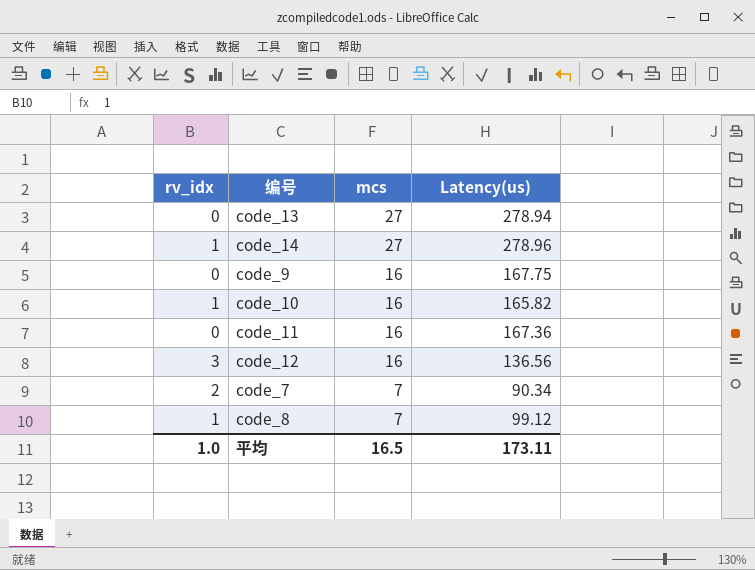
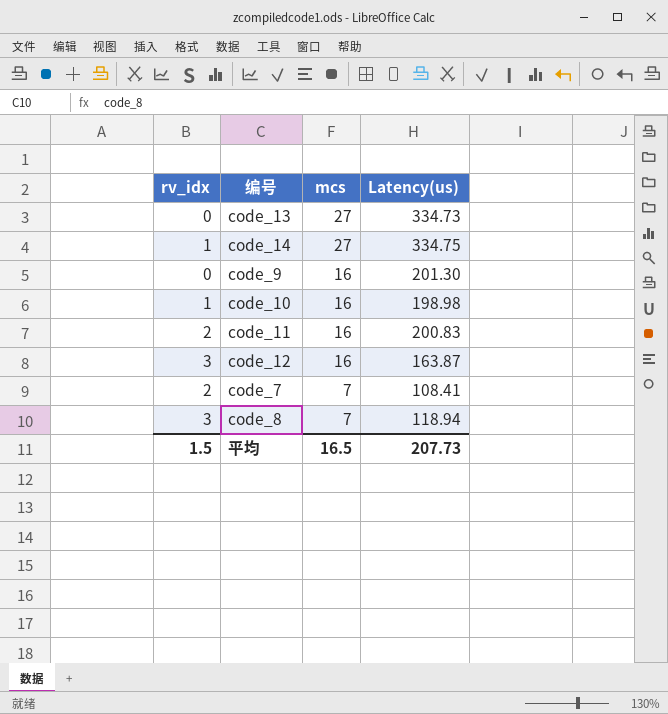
code_13 | Latency(us): 278.94 -> 334.73
code_14 | Latency(us): 278.96 -> 334.75
code_9 | Latency(us): 167.75 -> 201.30
code_10 | Latency(us): 165.82 -> 198.98
code_11 | rv_idx: 0 -> 2
code_11 | Latency(us): 167.36 -> 200.83
code_12 | Latency(us): 136.56 -> 163.87
code_7 | Latency(us): 90.34 -> 108.41
code_8 | rv_idx: 1 -> 3
code_8 | Latency(us): 99.12 -> 118.94
平均 | rv_idx: 1.0 -> 1.5
平均 | Latency(us): 173.11 -> 207.73

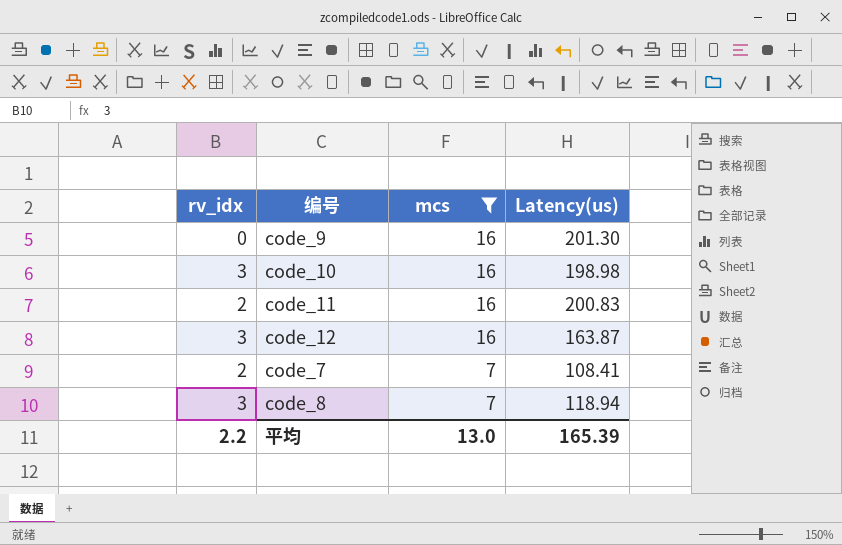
filter: none -> mcs != 27
code_10 | rv_idx: 1 -> 3
平均 | rv_idx: 1.5 -> 2.2
平均 | mcs: 16.5 -> 13.0
平均 | Latency(us): 207.73 -> 165.39

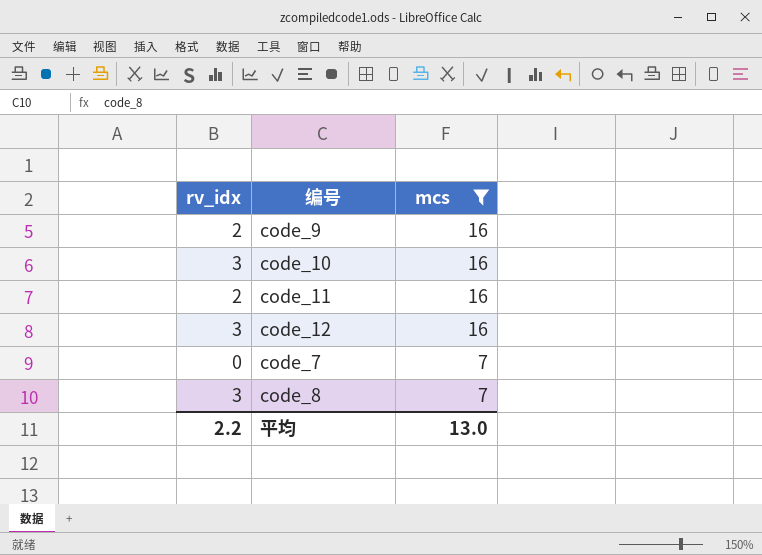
column Latency(us) | position: 4 -> none
code_9 | rv_idx: 0 -> 2
code_7 | rv_idx: 2 -> 0

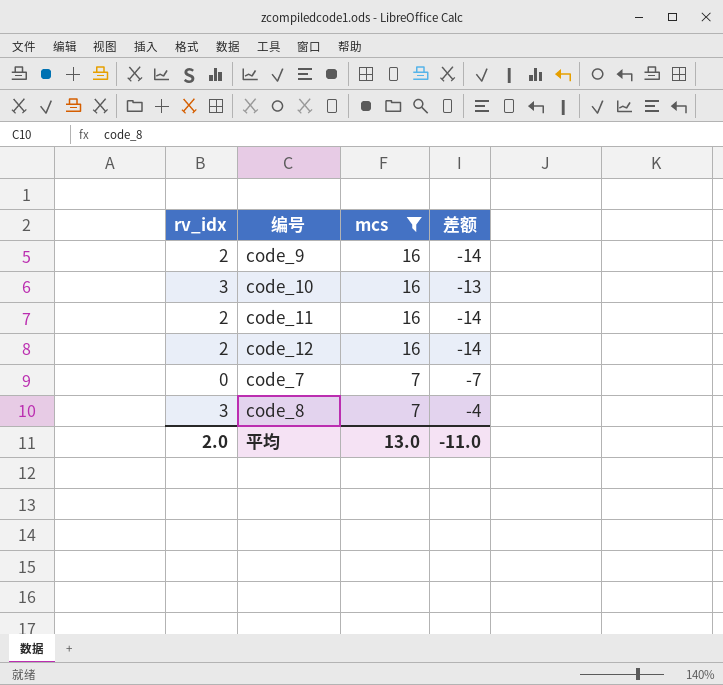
column 差额 | formula: none -> [rv_idx] - [mcs]
code_12 | rv_idx: 3 -> 2
平均 | rv_idx: 2.2 -> 2.0

